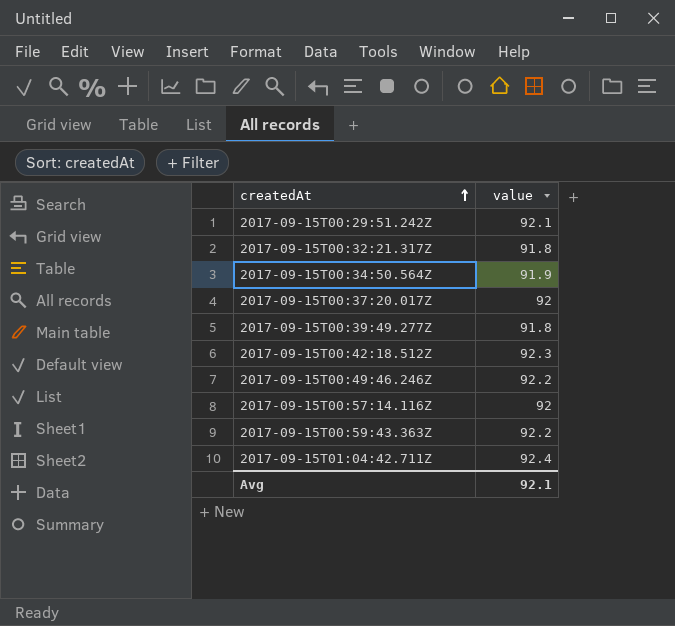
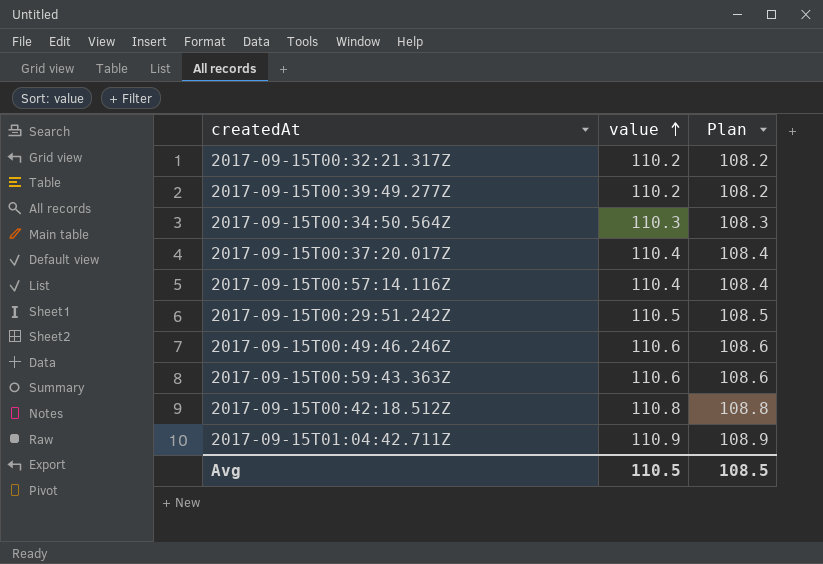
row order: createdAt ascending -> value ascending
column Plan | formula: none -> [value] - 2
2017-09-15T00:32:21.317Z | value: 91.8 -> 110.2
2017-09-15T00:39:49.277Z | value: 91.8 -> 110.2
2017-09-15T00:34:50.564Z | value: 91.9 -> 110.3
2017-09-15T00:37:20.017Z | value: 92 -> 110.4
2017-09-15T00:57:14.116Z | value: 92 -> 110.4
2017-09-15T00:29:51.242Z | value: 92.1 -> 110.5
2017-09-15T00:49:46.246Z | value: 92.2 -> 110.6
2017-09-15T00:59:43.363Z | value: 92.2 -> 110.6
2017-09-15T00:42:18.512Z | value: 92.3 -> 110.8
2017-09-15T01:04:42.711Z | value: 92.4 -> 110.9
Avg | value: 92.1 -> 110.5

